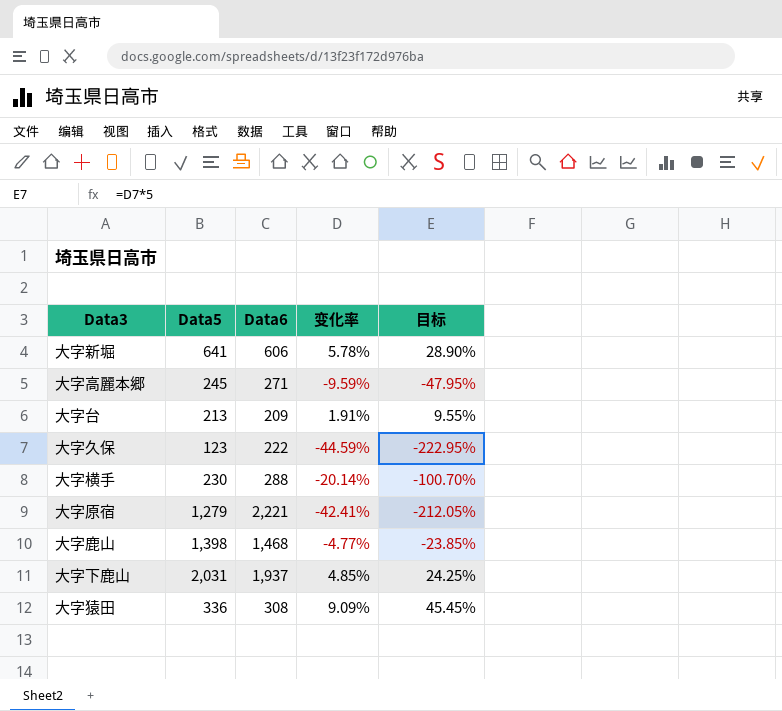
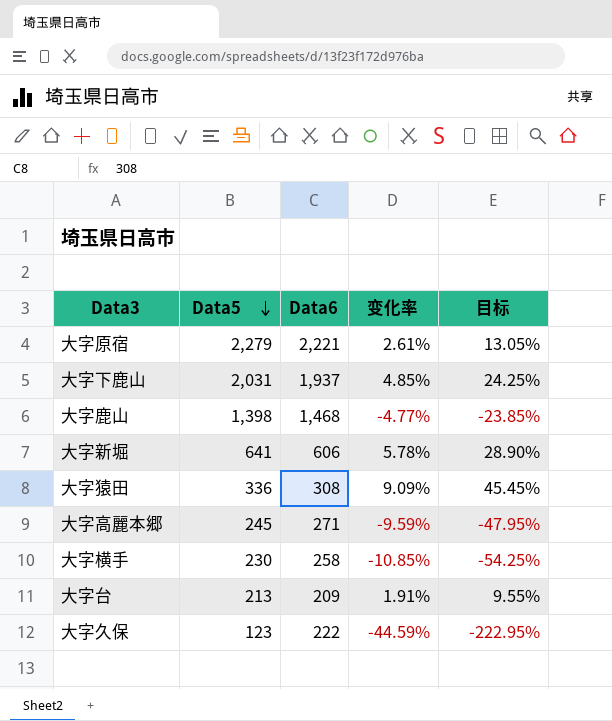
row order: none -> Data5 descending
大字原宿 | Data5: 1,279 -> 2,279
大字原宿 | 变化率: -42.41% -> 2.61%
大字原宿 | 目标: -212.05% -> 13.05%
大字横手 | Data6: 288 -> 258
大字横手 | 变化率: -20.14% -> -10.85%
大字横手 | 目标: -100.70% -> -54.25%

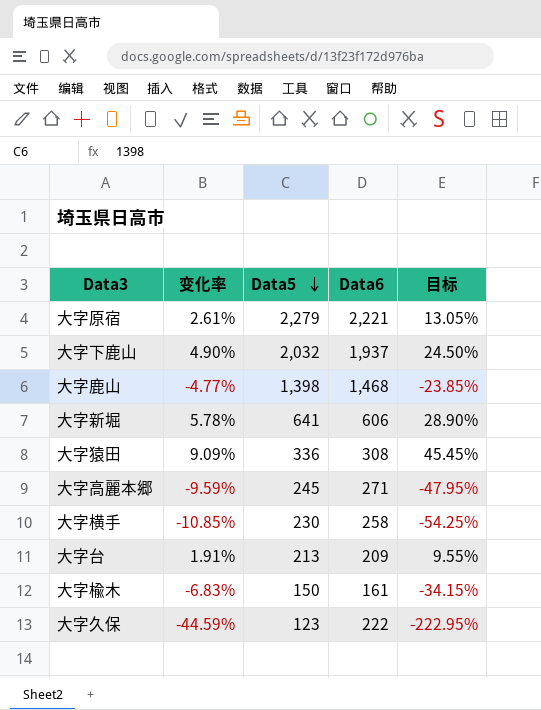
column 变化率 | position: 4 -> 2
大字下鹿山 | 变化率: 4.85% -> 4.90%
大字下鹿山 | Data5: 2,031 -> 2,032
大字下鹿山 | 目标: 24.25% -> 24.50%
row 大字楡木: none -> -6.83% | 150 | 161 | -34.15%

